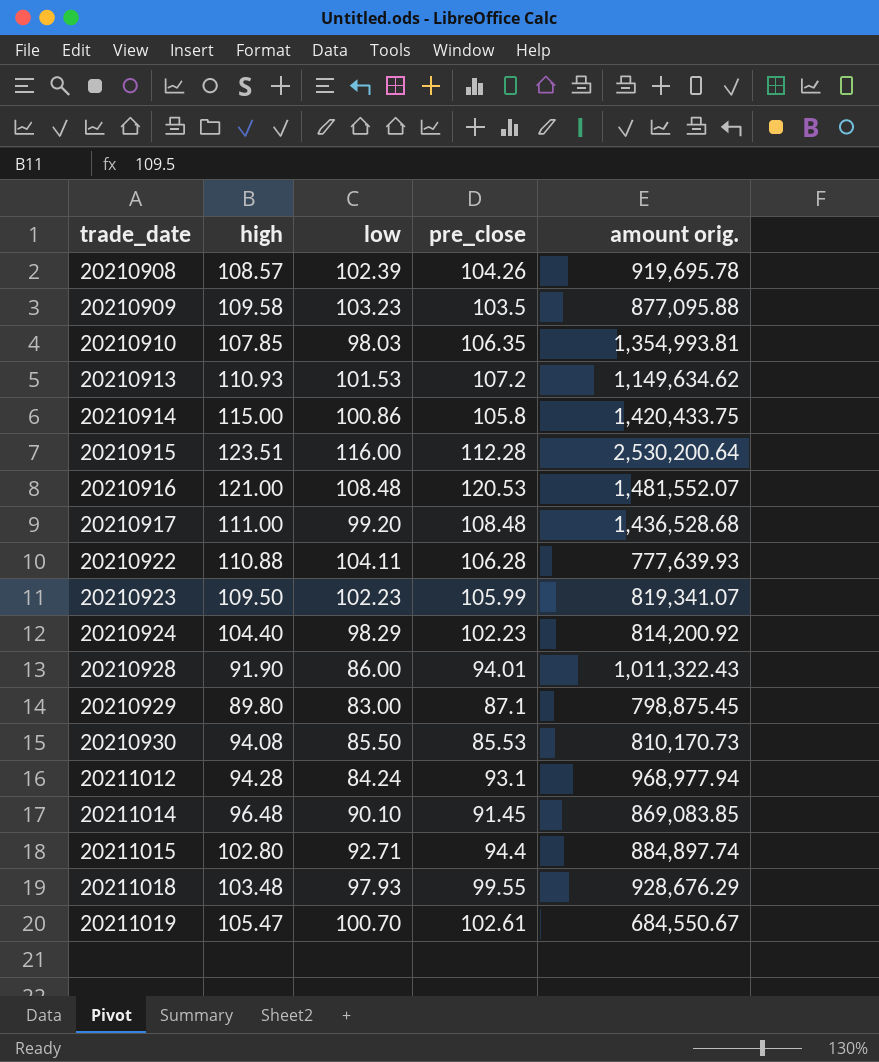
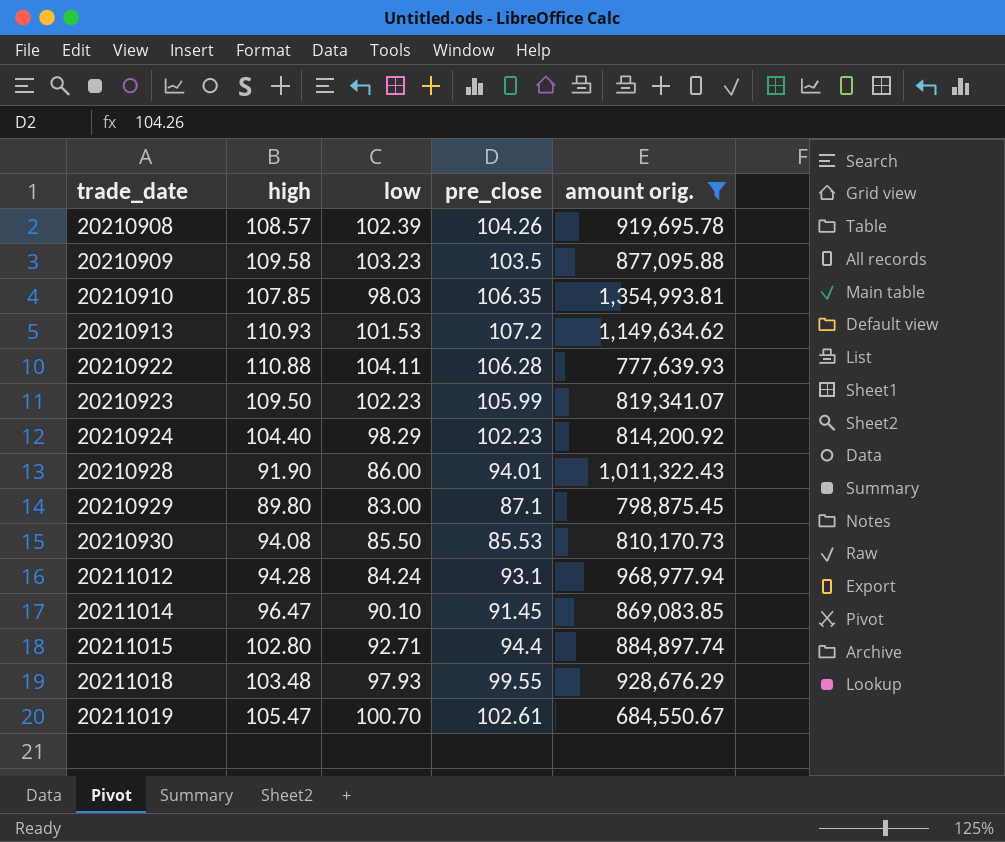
filter: none -> amount orig. <= 1,354,993.81
20211014 | high: 96.48 -> 96.47

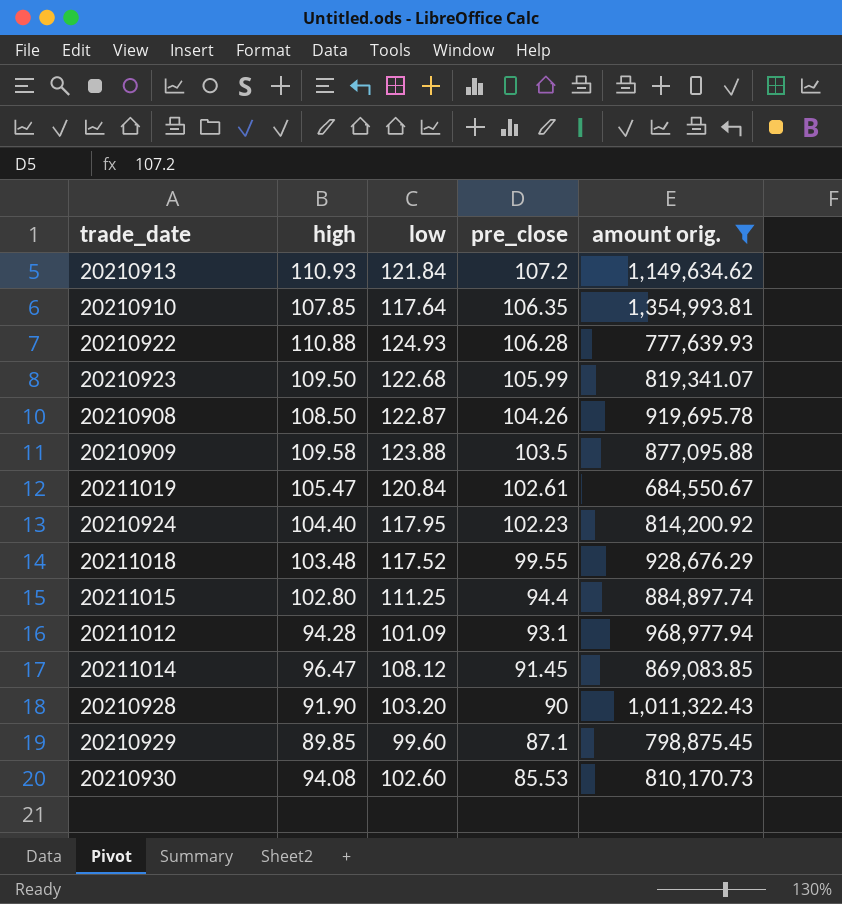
row order: trade_date ascending -> pre_close descending
20210913 | low: 101.53 -> 121.84
20210910 | low: 98.03 -> 117.64
20210922 | low: 104.11 -> 124.93
20210923 | low: 102.23 -> 122.68
20210908 | high: 108.57 -> 108.50
20210908 | low: 102.39 -> 122.87
20210909 | low: 103.23 -> 123.88
20211019 | low: 100.70 -> 120.84
20210924 | low: 98.29 -> 117.95
20211018 | low: 97.93 -> 117.52
20211015 | low: 92.71 -> 111.25
20211012 | low: 84.24 -> 101.09
20211014 | low: 90.10 -> 108.12
20210928 | low: 86.00 -> 103.20
20210928 | pre_close: 94.01 -> 90
20210929 | high: 89.80 -> 89.85
20210929 | low: 83.00 -> 99.60
20210930 | low: 85.50 -> 102.60

